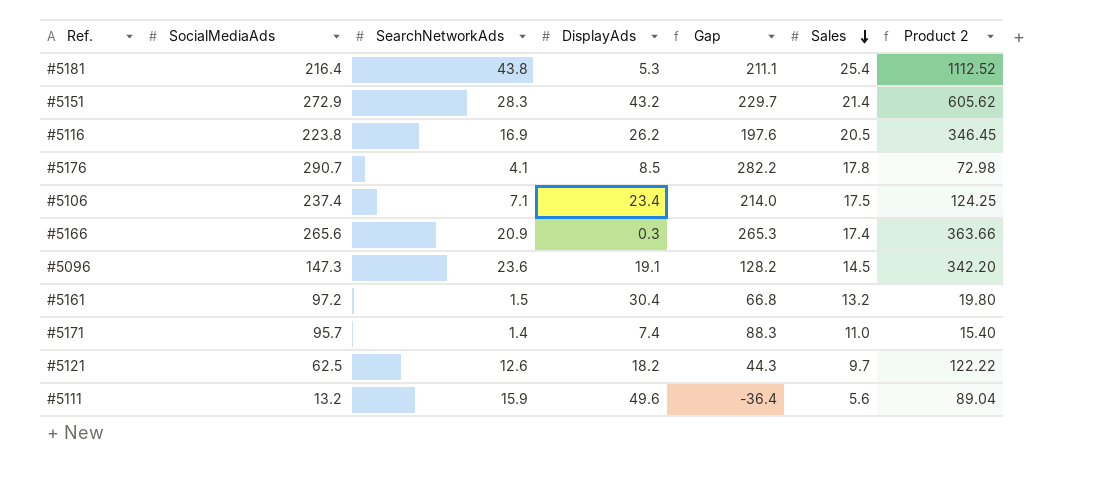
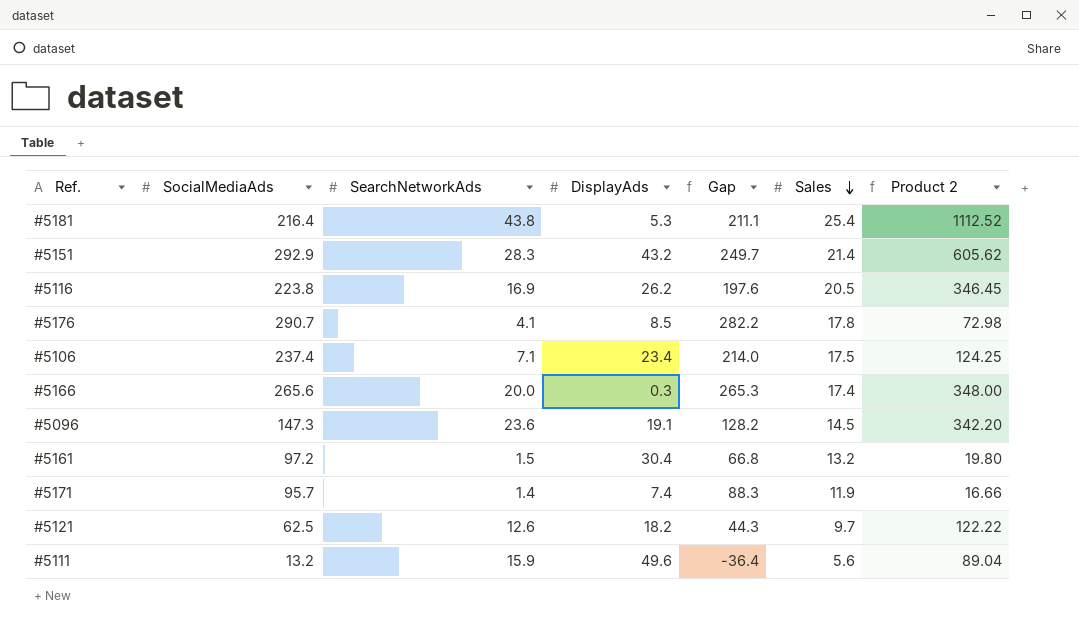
#5151 | SocialMediaAds: 272.9 -> 292.9
#5151 | Gap: 229.7 -> 249.7
#5166 | SearchNetworkAds: 20.9 -> 20.0
#5166 | Product 2: 363.66 -> 348.00
#5171 | Sales: 11.0 -> 11.9
#5171 | Product 2: 15.40 -> 16.66

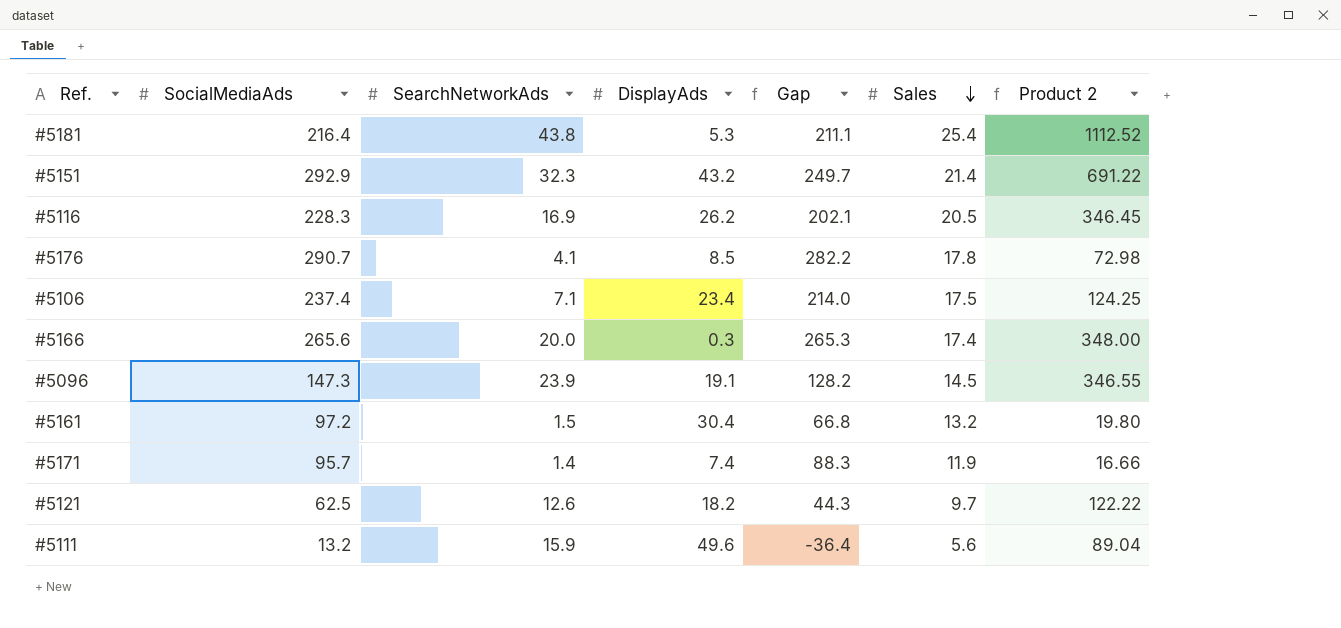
#5151 | SearchNetworkAds: 28.3 -> 32.3
#5151 | Product 2: 605.62 -> 691.22
#5116 | SocialMediaAds: 223.8 -> 228.3
#5116 | Gap: 197.6 -> 202.1
#5096 | SearchNetworkAds: 23.6 -> 23.9
#5096 | Product 2: 342.20 -> 346.55

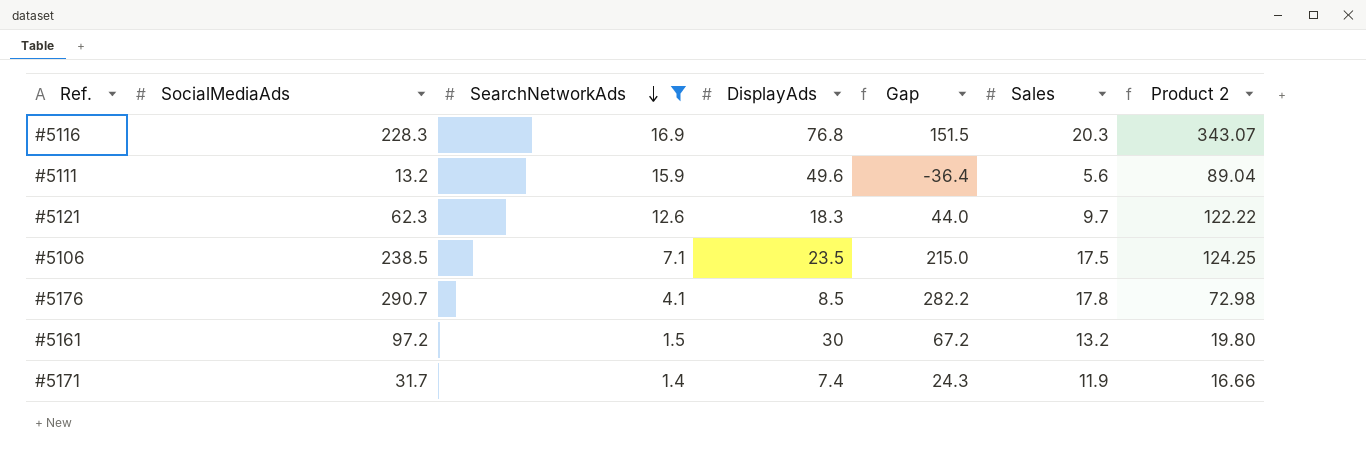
filter: none -> SearchNetworkAds <= 16.9
row order: Sales descending -> SearchNetworkAds descending
#5116 | DisplayAds: 26.2 -> 76.8
#5116 | Gap: 202.1 -> 151.5
#5116 | Sales: 20.5 -> 20.3
#5116 | Product 2: 346.45 -> 343.07
#5121 | SocialMediaAds: 62.5 -> 62.3
#5121 | DisplayAds: 18.2 -> 18.3
#5121 | Gap: 44.3 -> 44.0
#5106 | SocialMediaAds: 237.4 -> 238.5
#5106 | DisplayAds: 23.4 -> 23.5
#5106 | Gap: 214.0 -> 215.0
#5161 | DisplayAds: 30.4 -> 30
#5161 | Gap: 66.8 -> 67.2
#5171 | SocialMediaAds: 95.7 -> 31.7
#5171 | Gap: 88.3 -> 24.3

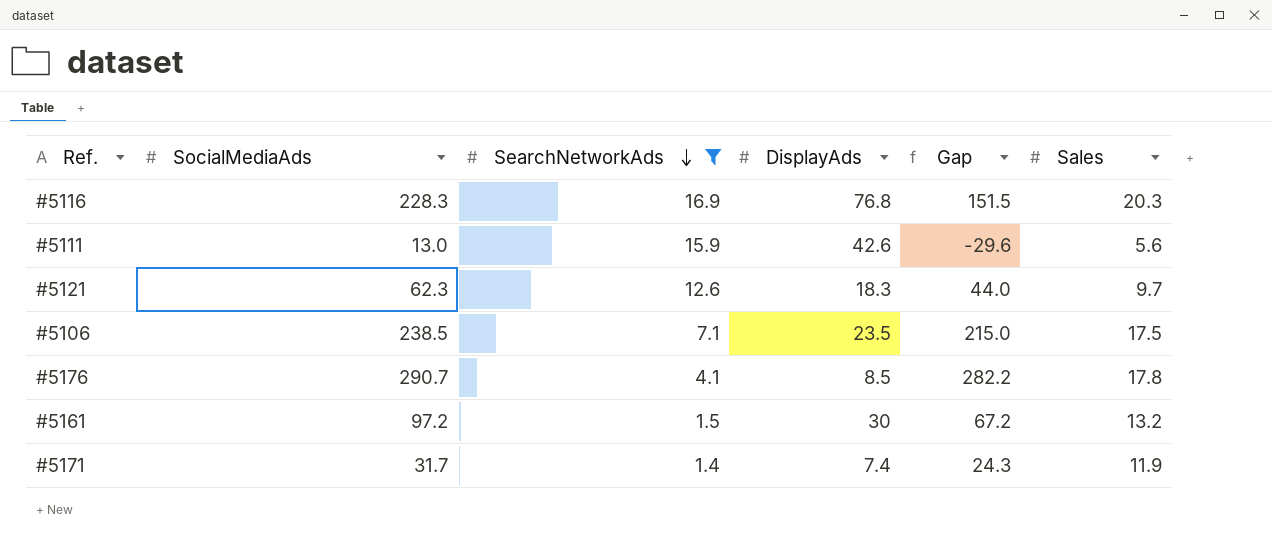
column Product 2 | formula: [SearchNetworkAds] * [Sales] -> none
#5111 | SocialMediaAds: 13.2 -> 13.0
#5111 | DisplayAds: 49.6 -> 42.6
#5111 | Gap: -36.4 -> -29.6

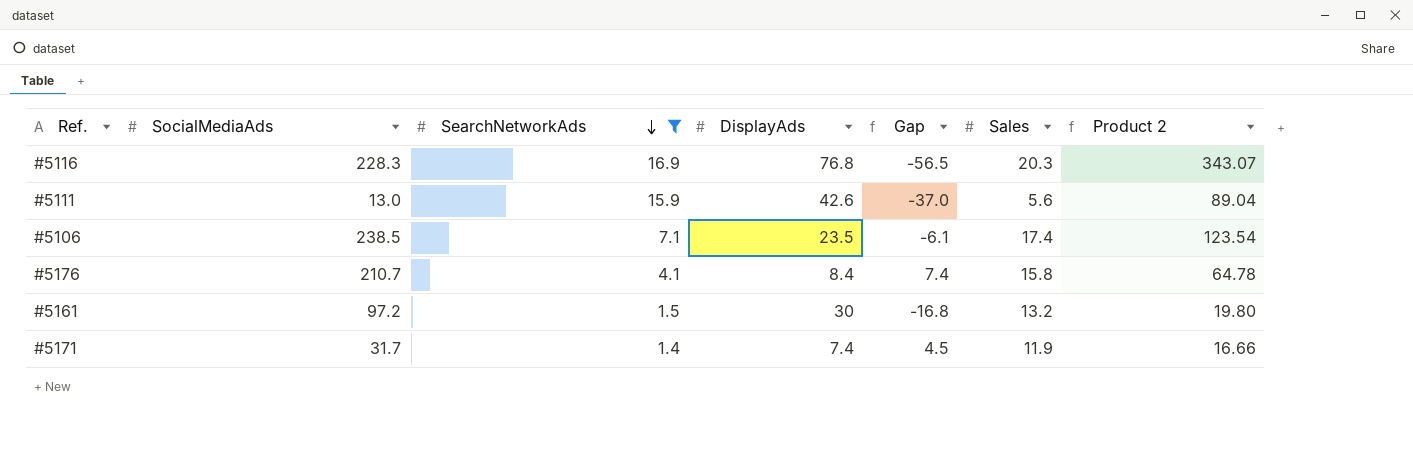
column Gap | formula: [SocialMediaAds] - [DisplayAds] -> [Sales] - [DisplayAds]
column Product 2 | formula: none -> [SearchNetworkAds] * [Sales]
row #5121: 62.3 | 12.6 | 18.3 | 44.0 | 9.7 -> none
#5106 | Sales: 17.5 -> 17.4
#5176 | SocialMediaAds: 290.7 -> 210.7
#5176 | DisplayAds: 8.5 -> 8.4
#5176 | Sales: 17.8 -> 15.8

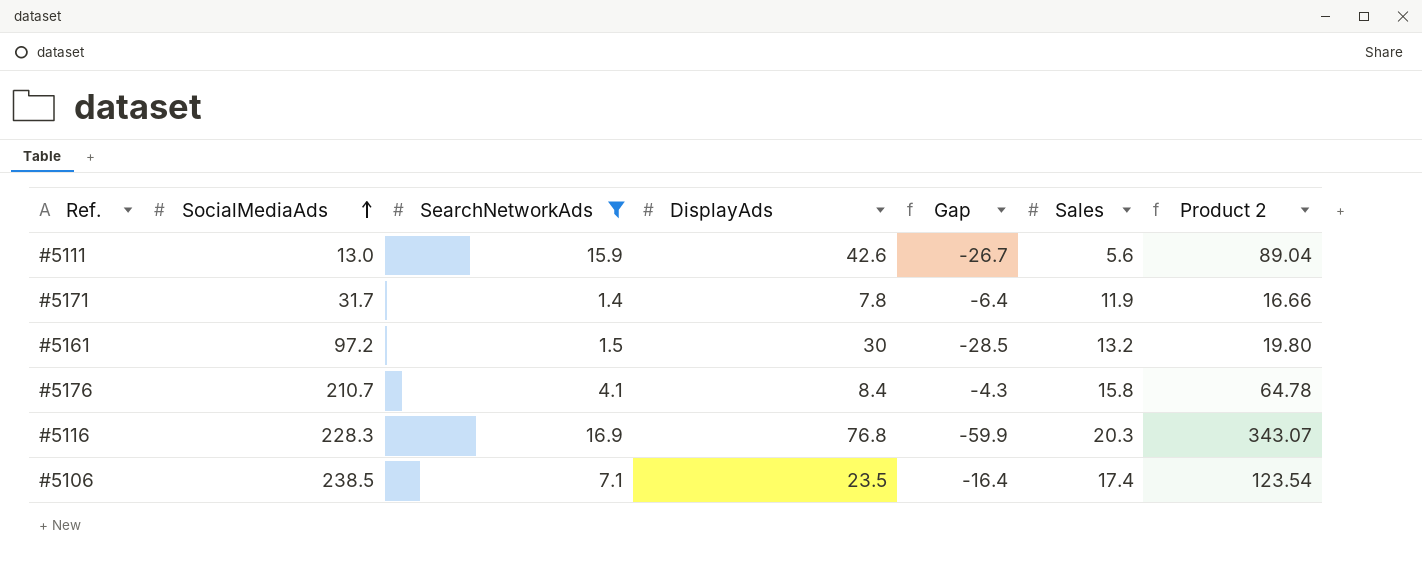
row order: SearchNetworkAds descending -> SocialMediaAds ascending
column Gap | formula: [Sales] - [DisplayAds] -> [SearchNetworkAds] - [DisplayAds]
#5171 | DisplayAds: 7.4 -> 7.8

